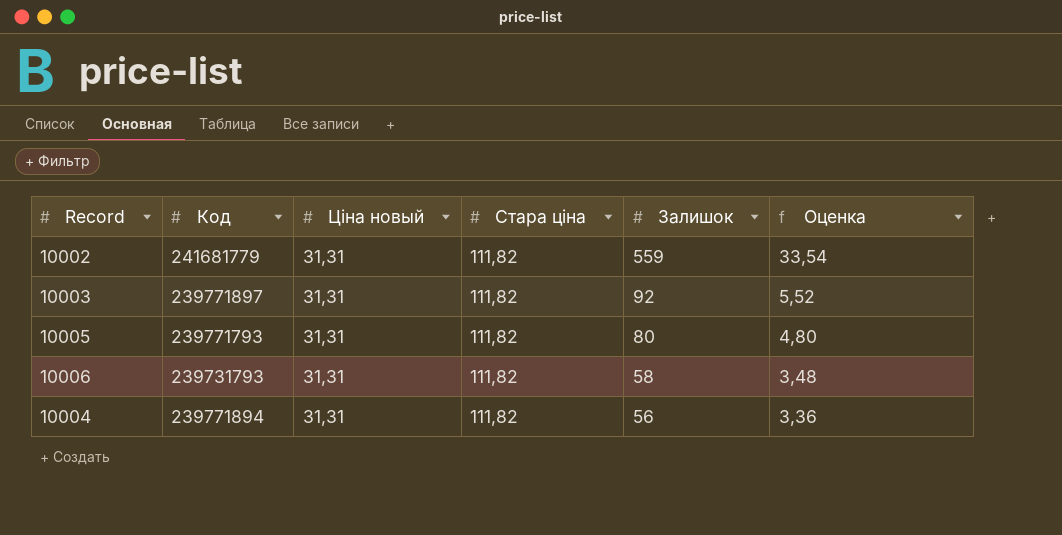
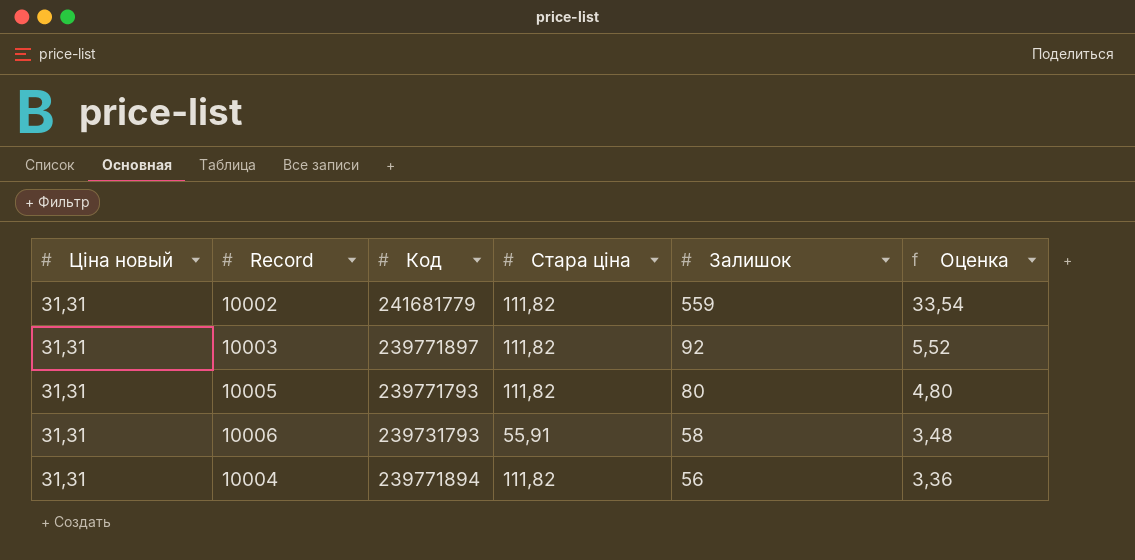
column Ціна новый | position: 3 -> 1
10006 | Стара ціна: 111,82 -> 55,91

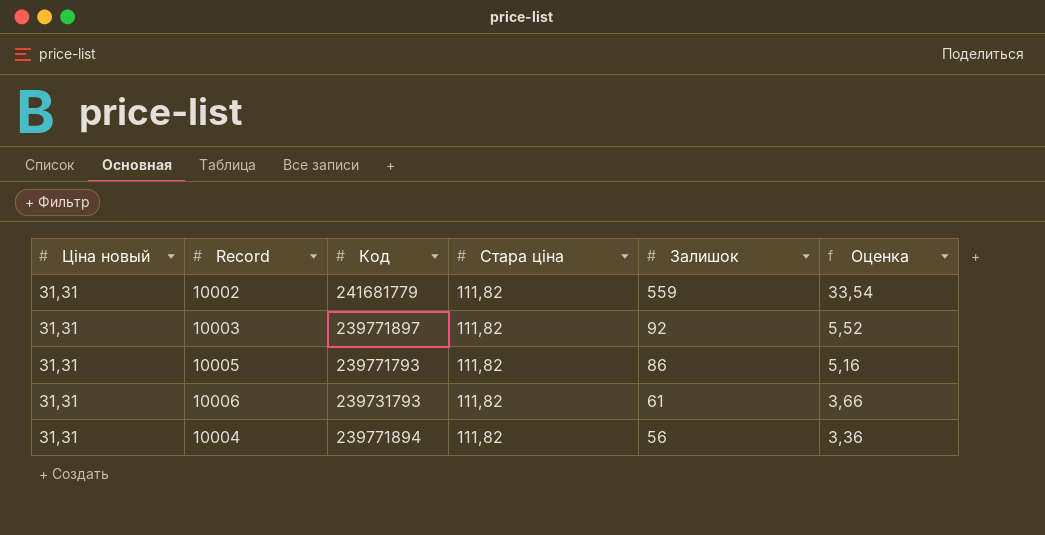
10005 | Залишок: 80 -> 86
10005 | Оценка: 4,80 -> 5,16
10006 | Стара ціна: 55,91 -> 111,82
10006 | Залишок: 58 -> 61
10006 | Оценка: 3,48 -> 3,66

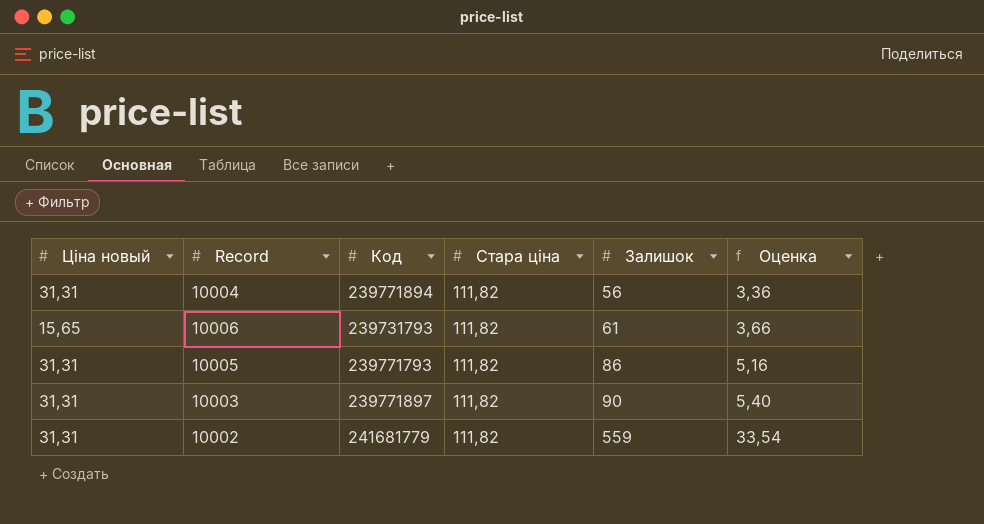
row order: Залишок descending -> Залишок ascending
10006 | Ціна новый: 31,31 -> 15,65
10003 | Залишок: 92 -> 90
10003 | Оценка: 5,52 -> 5,40

